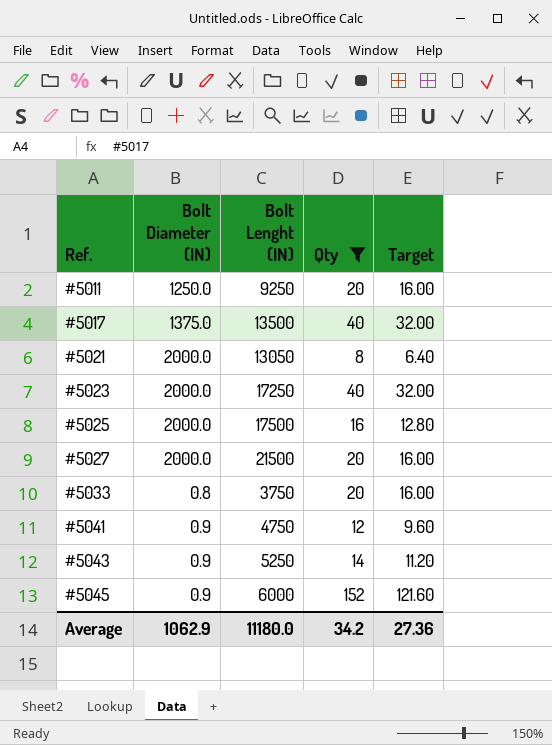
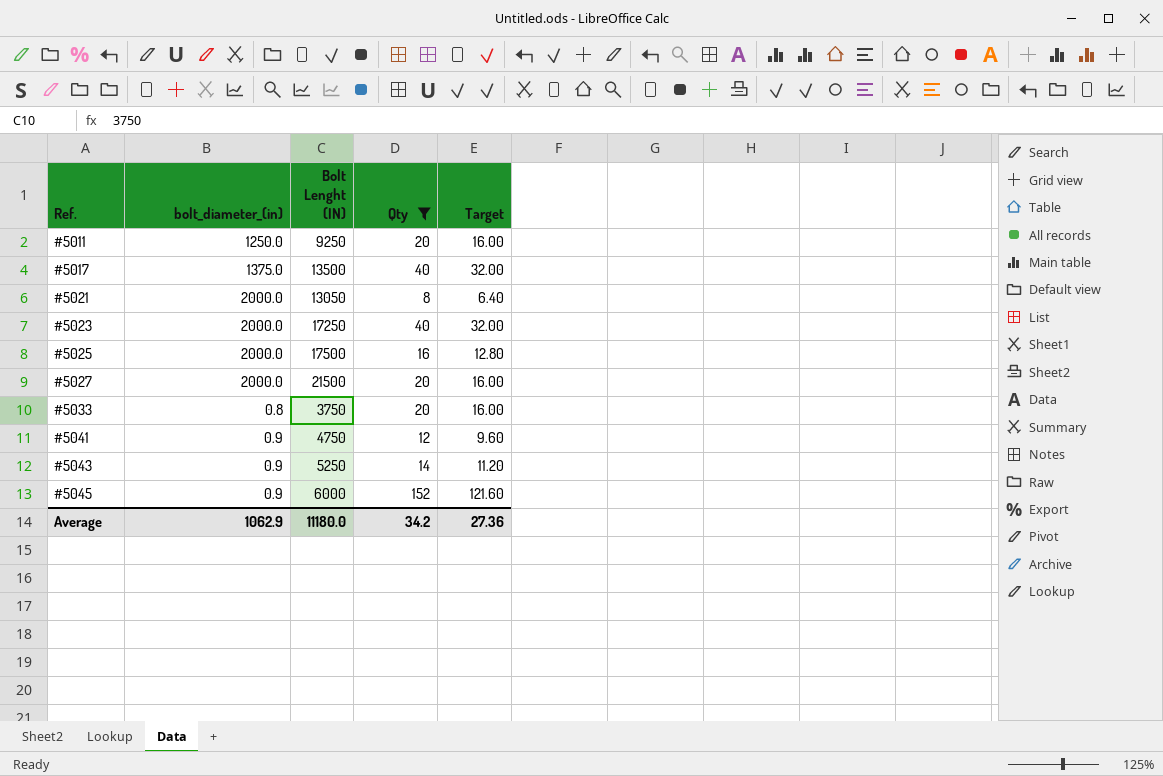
column name: Bolt Diameter (IN) -> bolt_diameter_(in)

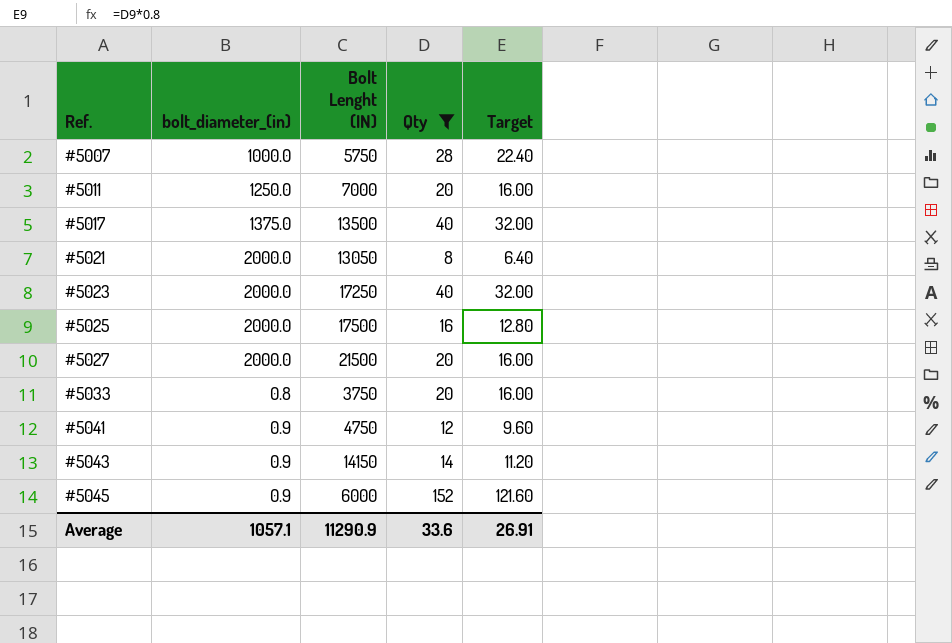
row #5007: none -> 1000.0 | 5750 | 28 | 22.40
#5011 | Bolt Lenght (IN): 9250 -> 7000
#5043 | Bolt Lenght (IN): 5250 -> 14150
Average | bolt_diameter_(in): 1062.9 -> 1057.1
Average | Bolt Lenght (IN): 11180.0 -> 11290.9
Average | Qty: 34.2 -> 33.6
Average | Target: 27.36 -> 26.91

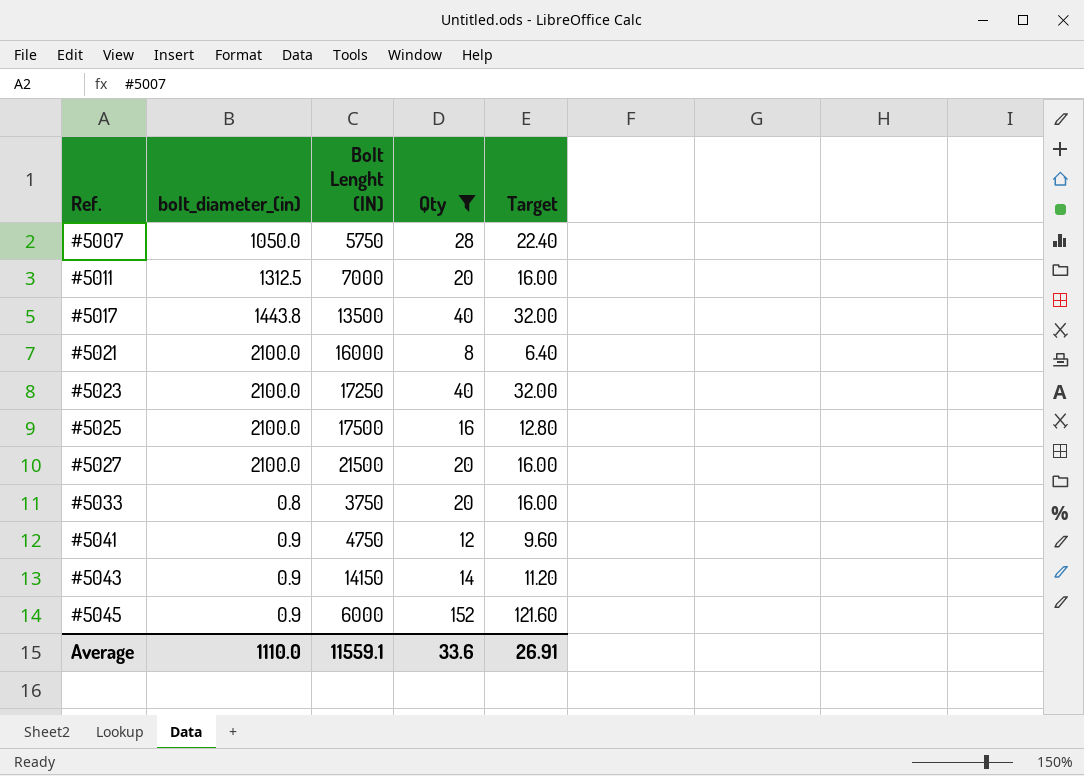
#5007 | bolt_diameter_(in): 1000.0 -> 1050.0
#5011 | bolt_diameter_(in): 1250.0 -> 1312.5
#5017 | bolt_diameter_(in): 1375.0 -> 1443.8
#5021 | bolt_diameter_(in): 2000.0 -> 2100.0
#5021 | Bolt Lenght (IN): 13050 -> 16000
#5023 | bolt_diameter_(in): 2000.0 -> 2100.0
#5025 | bolt_diameter_(in): 2000.0 -> 2100.0
#5027 | bolt_diameter_(in): 2000.0 -> 2100.0
Average | bolt_diameter_(in): 1057.1 -> 1110.0
Average | Bolt Lenght (IN): 11290.9 -> 11559.1

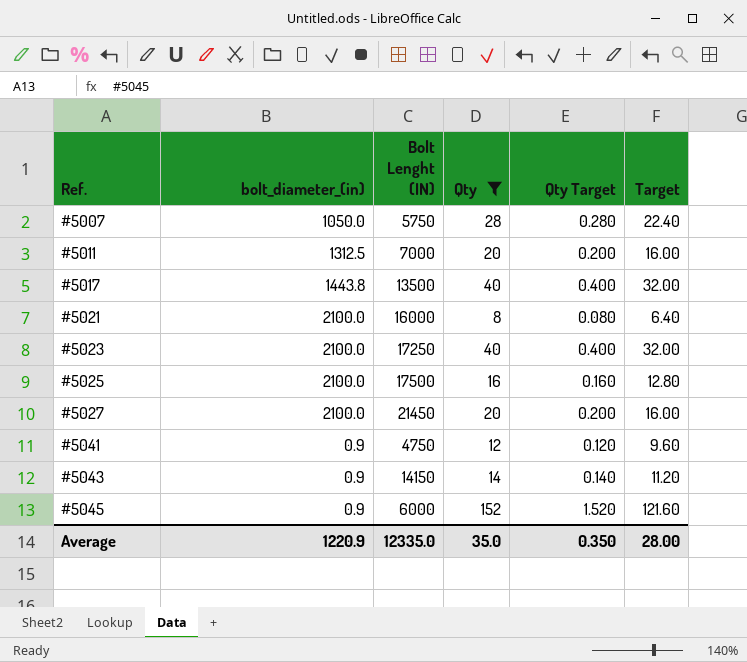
column Qty Target | formula: none -> [Qty] * 0.01
row #5033: 0.8 | 3750 | 20 | 16.00 -> none
#5027 | Bolt Lenght (IN): 21500 -> 21450
Average | bolt_diameter_(in): 1110.0 -> 1220.9
Average | Bolt Lenght (IN): 11559.1 -> 12335.0
Average | Qty: 33.6 -> 35.0
Average | Target: 26.91 -> 28.00

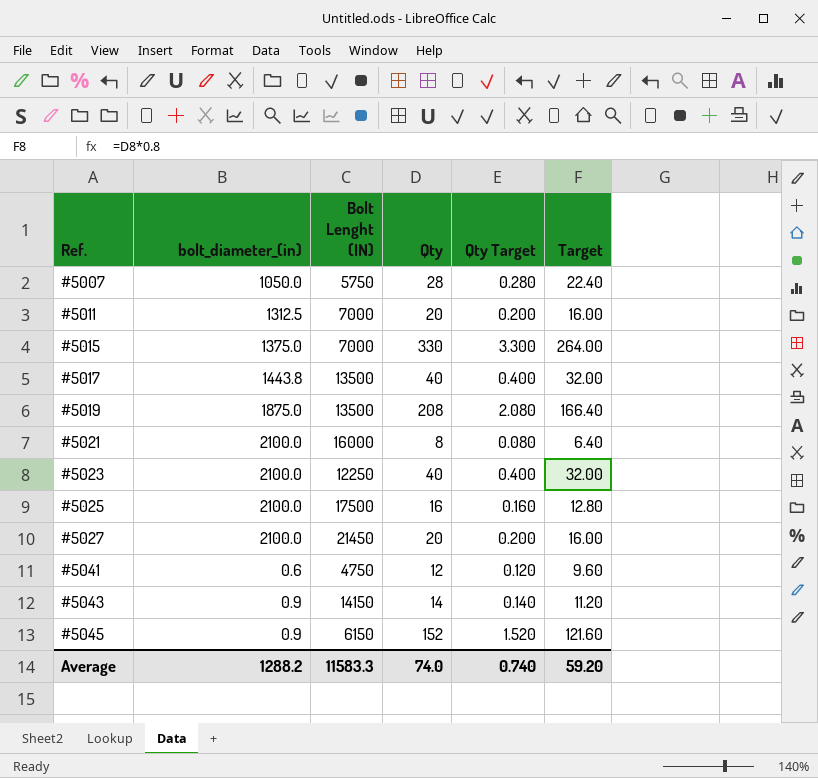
filter: Qty <= 152 -> none
#5023 | Bolt Lenght (IN): 17250 -> 12250
#5041 | bolt_diameter_(in): 0.9 -> 0.6
#5045 | Bolt Lenght (IN): 6000 -> 6150
Average | bolt_diameter_(in): 1220.9 -> 1288.2
Average | Bolt Lenght (IN): 12335.0 -> 11583.3
Average | Qty: 35.0 -> 74.0
Average | Qty Target: 0.350 -> 0.740
Average | Target: 28.00 -> 59.20

